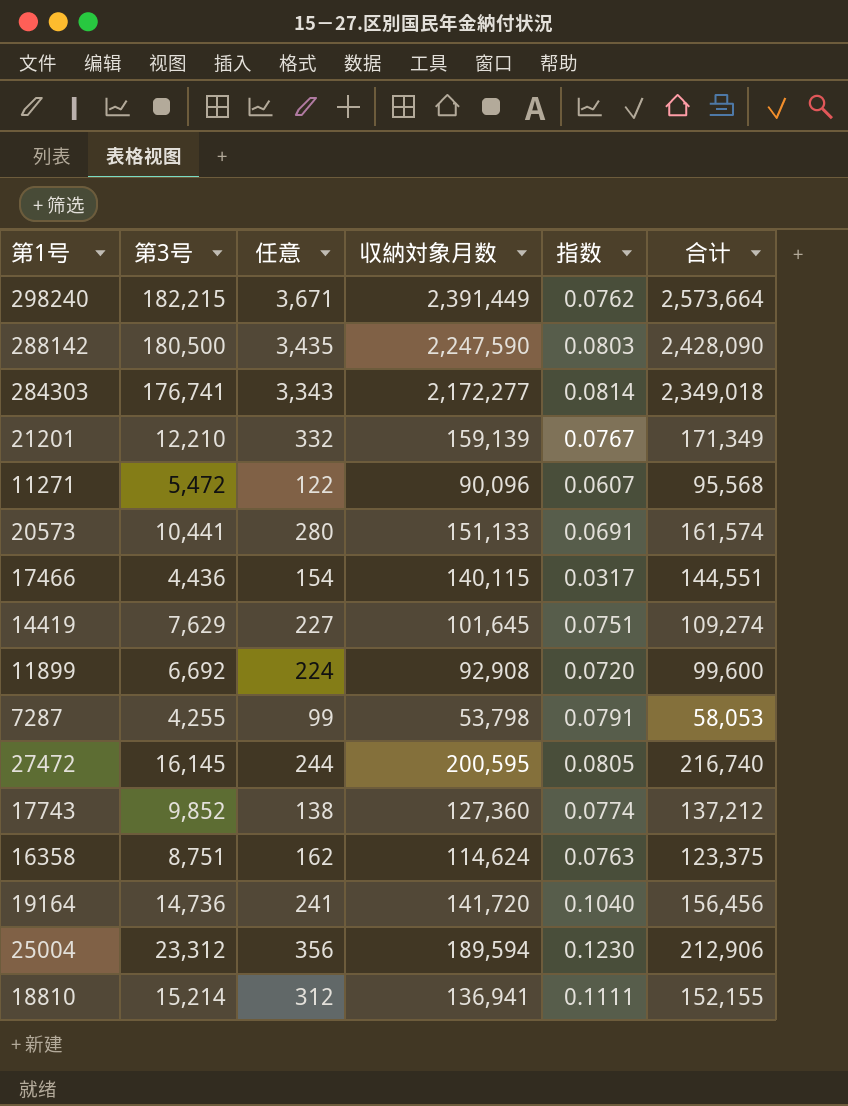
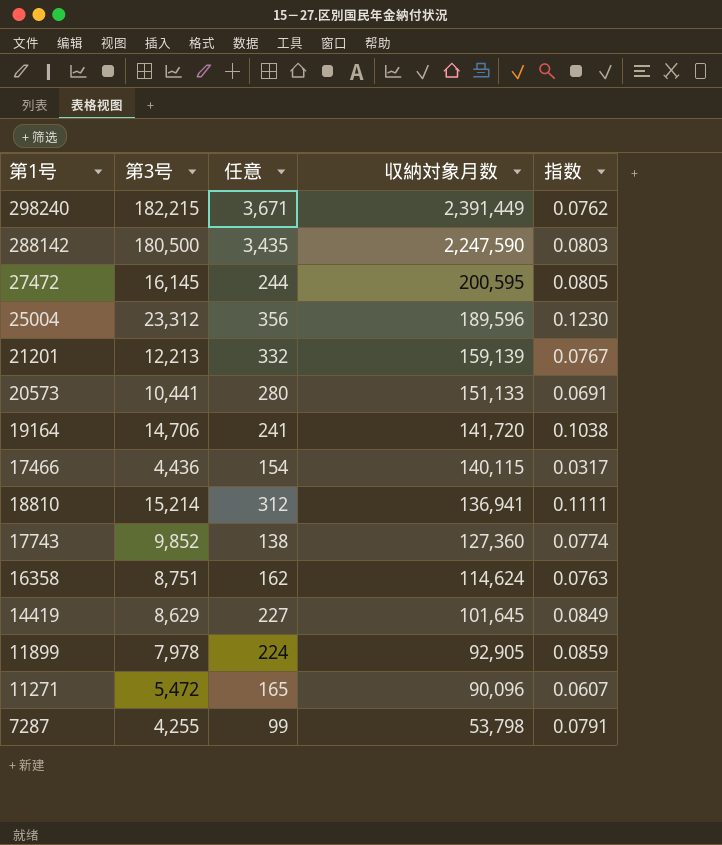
row order: none -> 収納対象月数 descending
column 合计 | formula: [第3号] + [収納対象月数] -> none
row 284303: 176,741 | 3,343 | 2,172,277 | 0.0814 | 2,349,018 -> none
25004 | 収納対象月数: 189,594 -> 189,596
21201 | 第3号: 12,210 -> 12,213
19164 | 第3号: 14,736 -> 14,706
19164 | 指数: 0.1040 -> 0.1038
14419 | 第3号: 7,629 -> 8,629
14419 | 指数: 0.0751 -> 0.0849
11899 | 第3号: 6,692 -> 7,978
11899 | 収納対象月数: 92,908 -> 92,905
11899 | 指数: 0.0720 -> 0.0859
11271 | 任意: 122 -> 165

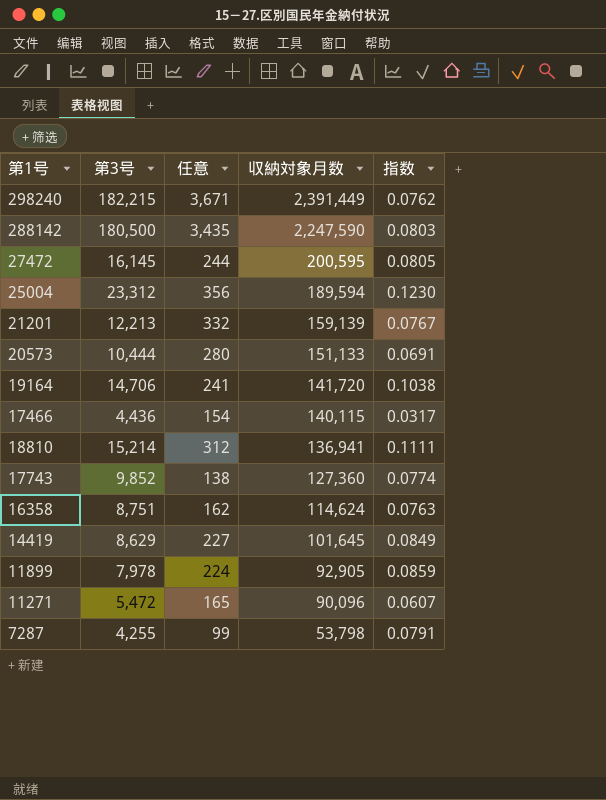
25004 | 収納対象月数: 189,596 -> 189,594
20573 | 第3号: 10,441 -> 10,444

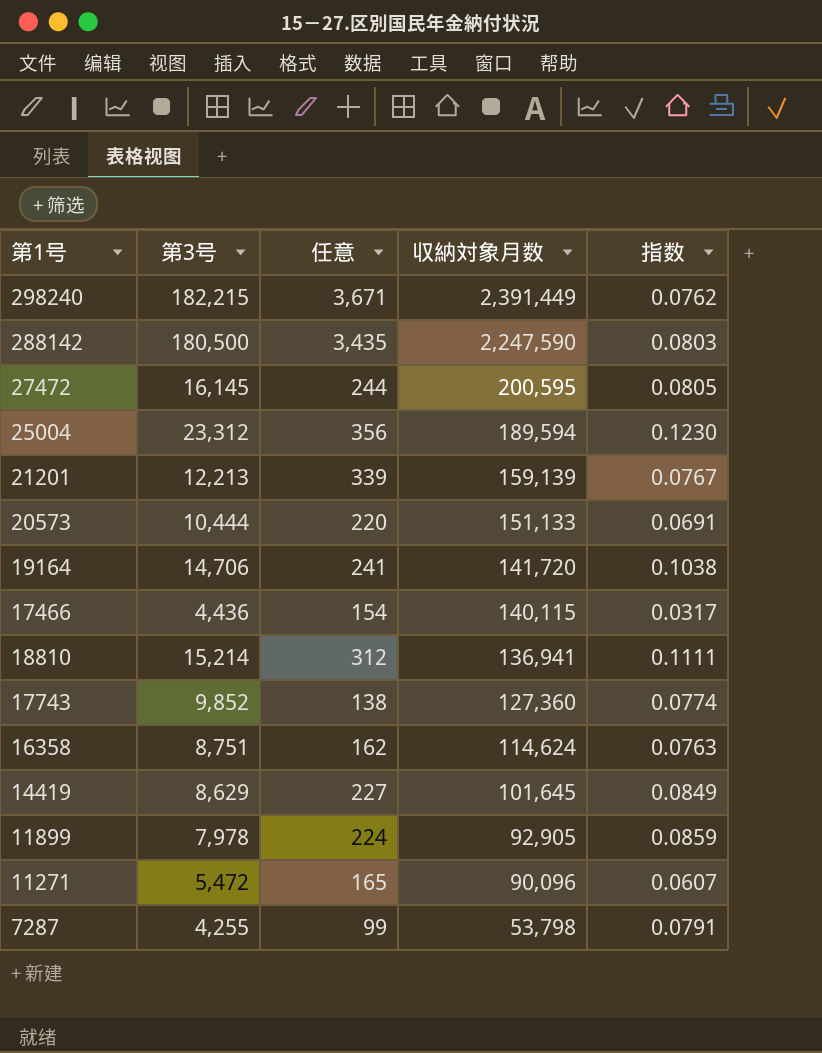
21201 | 任意: 332 -> 339
20573 | 任意: 280 -> 220

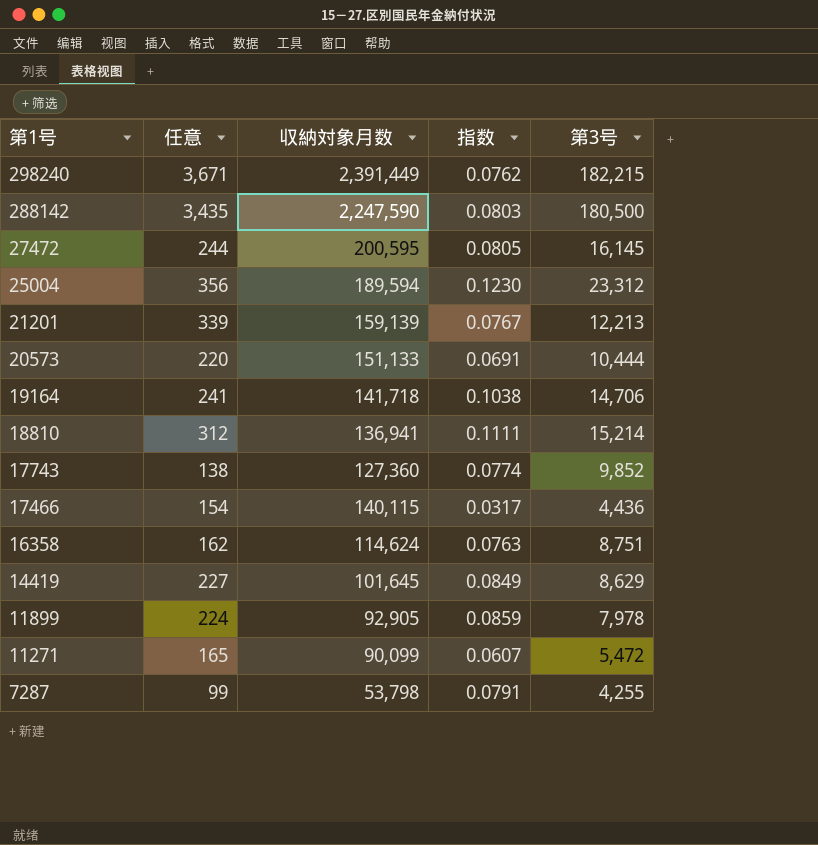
row order: 収納対象月数 descending -> 第1号 descending
column 第3号 | position: 2 -> 5
19164 | 収納対象月数: 141,720 -> 141,718
11271 | 収納対象月数: 90,096 -> 90,099

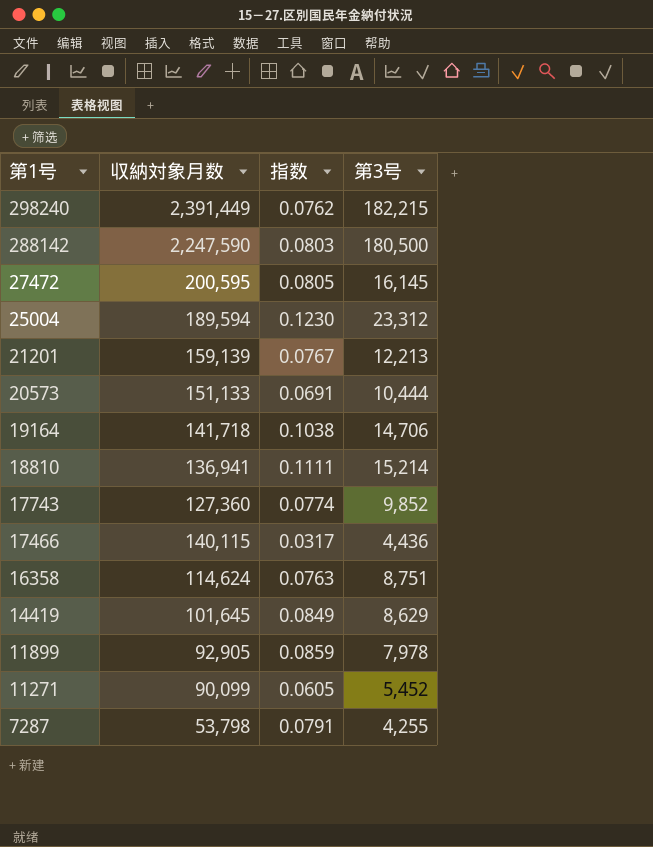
column 任意 | position: 2 -> none
11271 | 指数: 0.0607 -> 0.0605
11271 | 第3号: 5,472 -> 5,452

